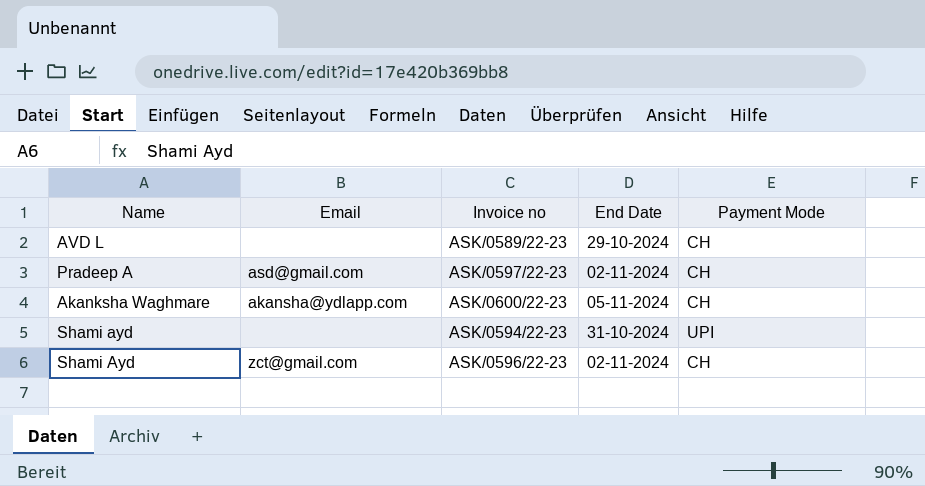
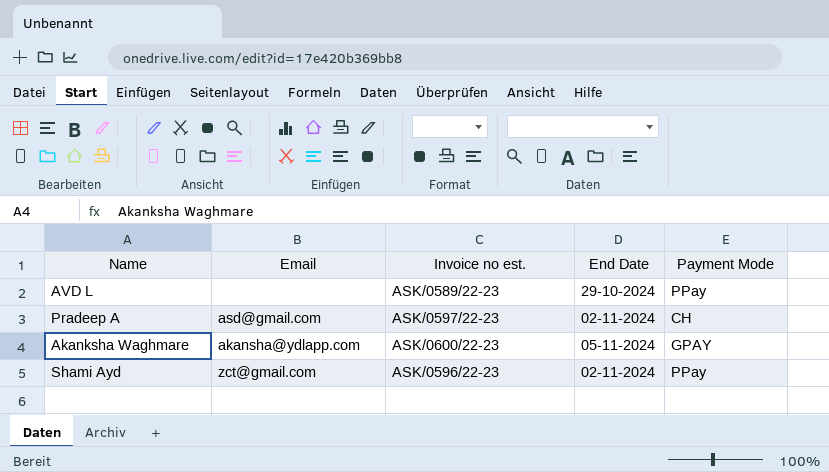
column name: Invoice no -> Invoice no est.
row Shami ayd: none | ASK/0594/22-23 | 31-10-2024 | UPI -> none
AVD L | Payment Mode: CH -> PPay
Akanksha Waghmare | Payment Mode: CH -> GPAY
Shami Ayd | Payment Mode: CH -> PPay

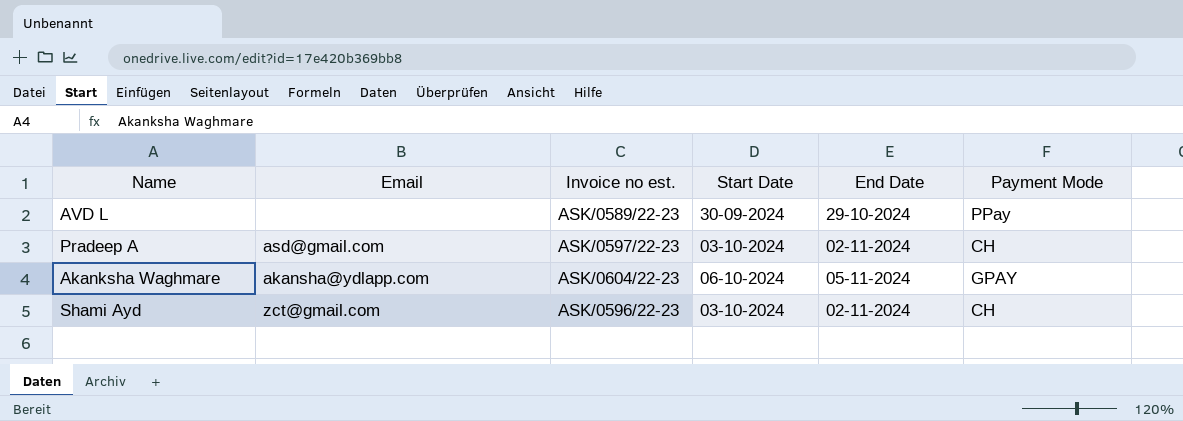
column Start Date | position: none -> 4
Akanksha Waghmare | Invoice no est.: ASK/0600/22-23 -> ASK/0604/22-23
Shami Ayd | Payment Mode: PPay -> CH

